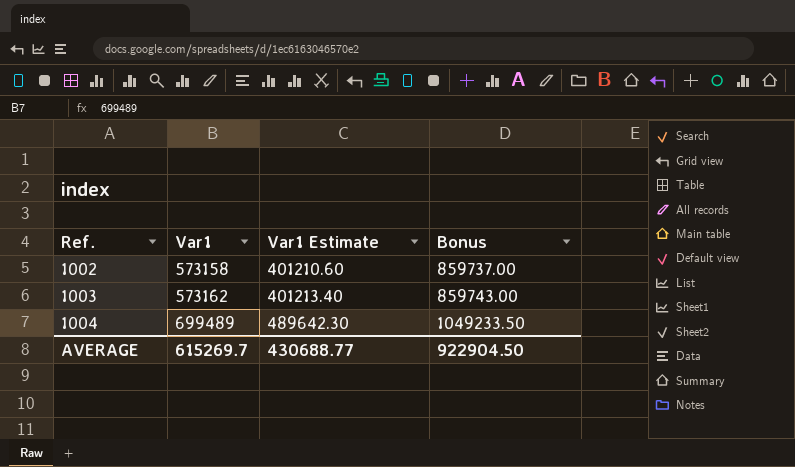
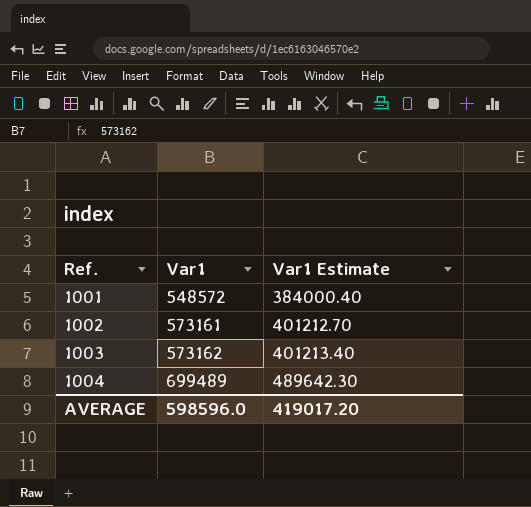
column Bonus | formula: [Var1] * 1.5 -> none
row 1001: none -> 548572 | 384000.40
1002 | Var1: 573158 -> 573161
1002 | Var1 Estimate: 401210.60 -> 401212.70
AVERAGE | Var1: 615269.7 -> 598596.0
AVERAGE | Var1 Estimate: 430688.77 -> 419017.20

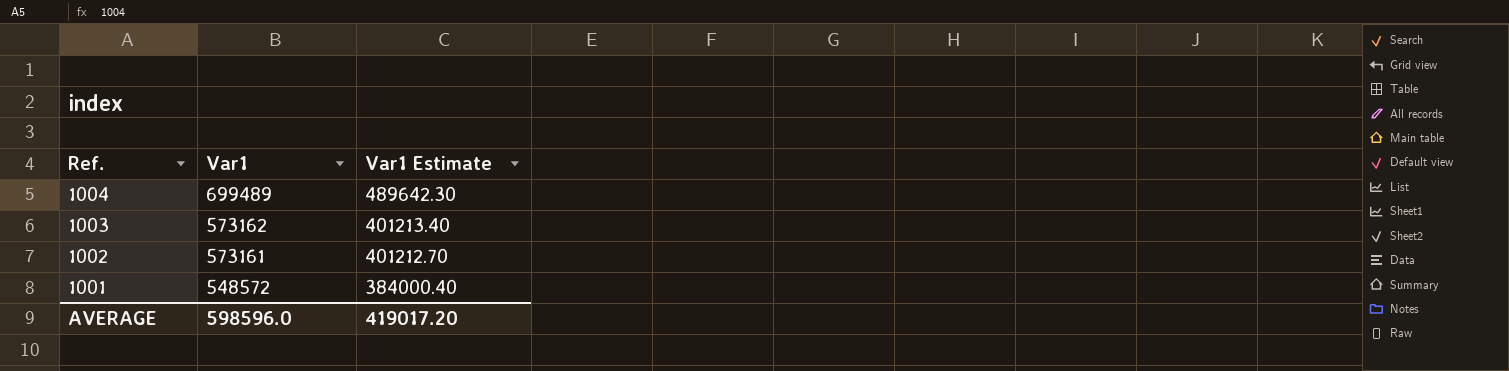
row order: Ref. ascending -> Ref. descending

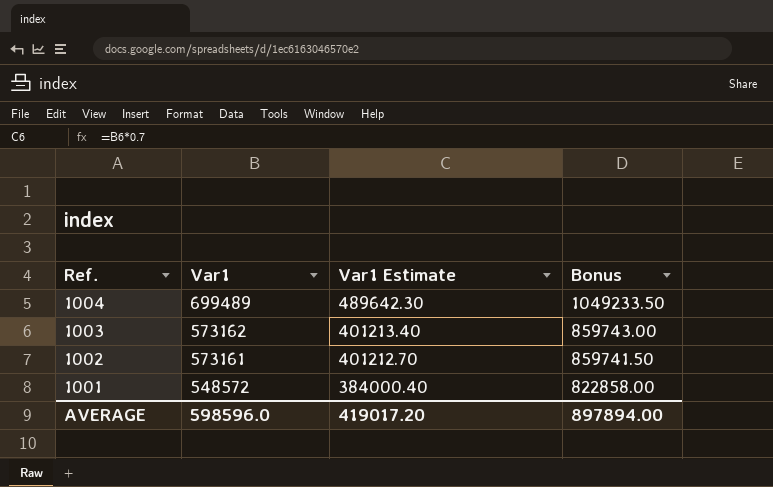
column Bonus | formula: none -> [Var1] * 1.5

